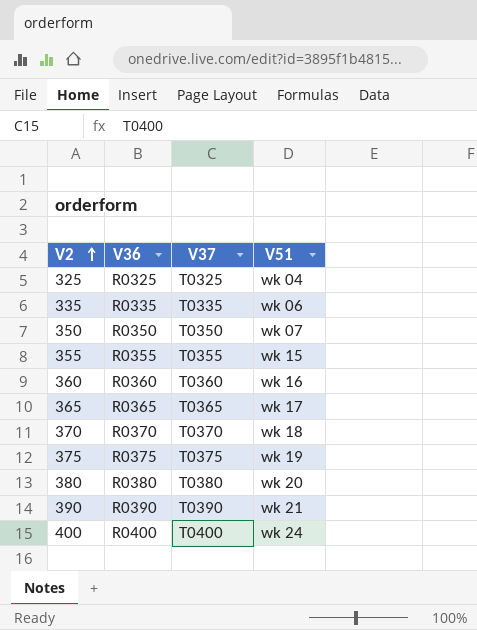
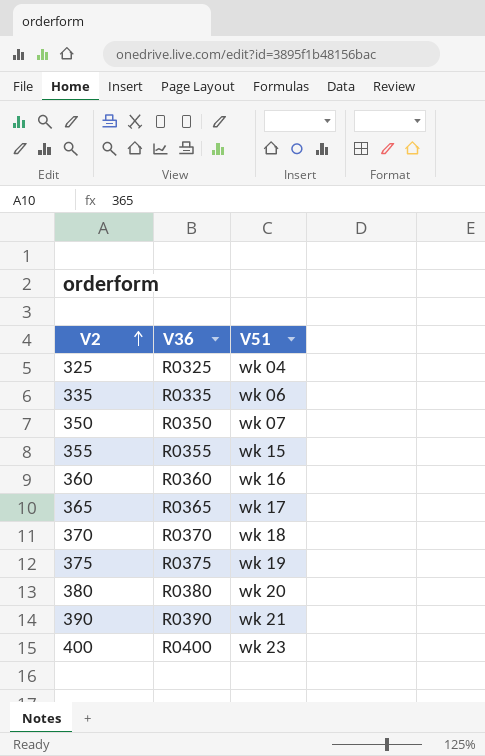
column V37 | position: 3 -> none
400 | V51: wk 24 -> wk 23

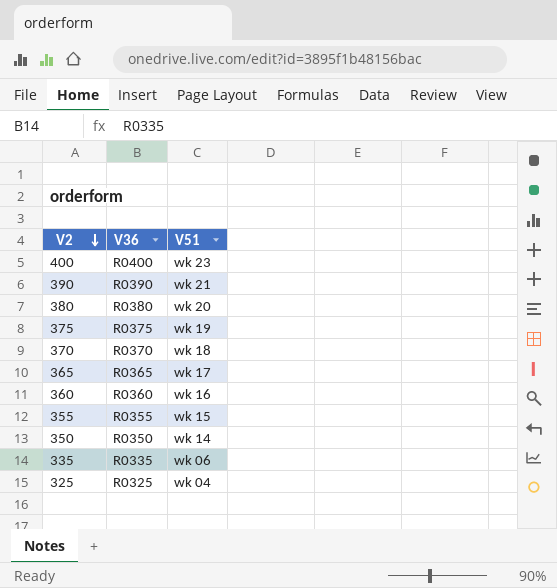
row order: V2 ascending -> V2 descending
350 | V51: wk 07 -> wk 14

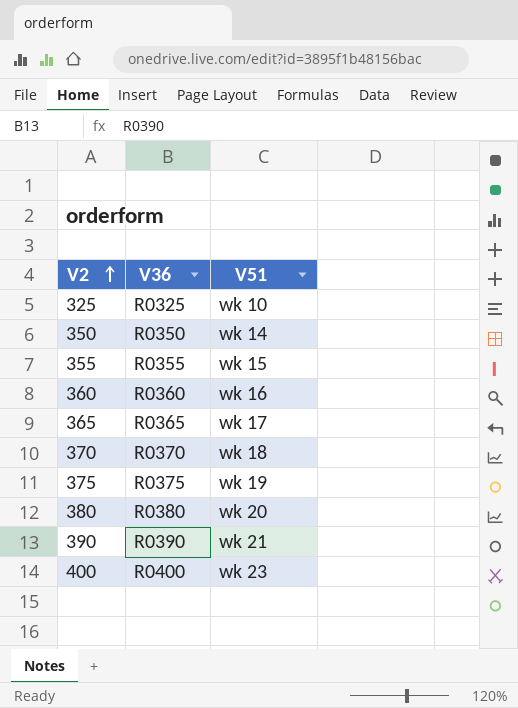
row order: V2 descending -> V2 ascending
row 335: R0335 | wk 06 -> none
325 | V51: wk 04 -> wk 10

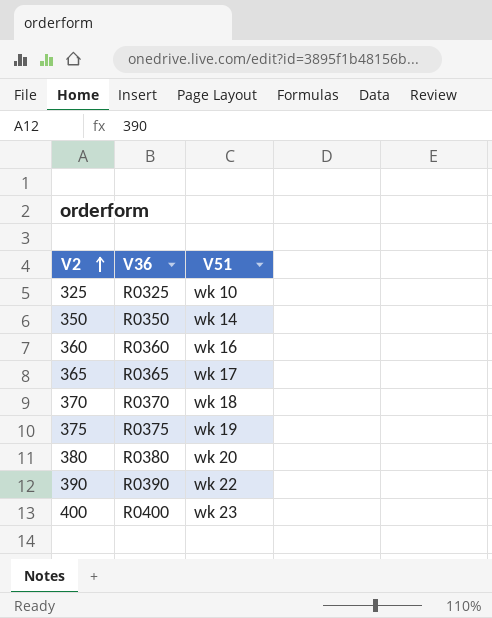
row 355: R0355 | wk 15 -> none
390 | V51: wk 21 -> wk 22

